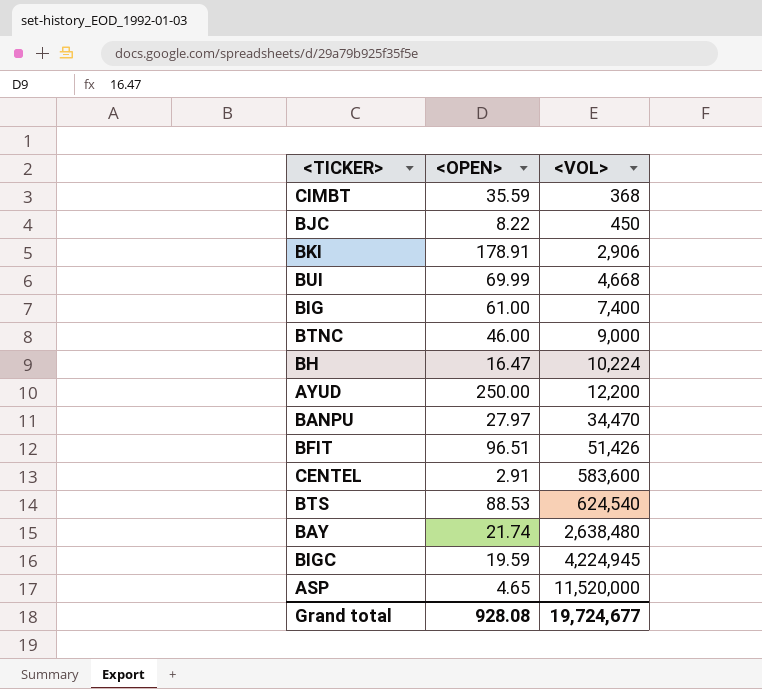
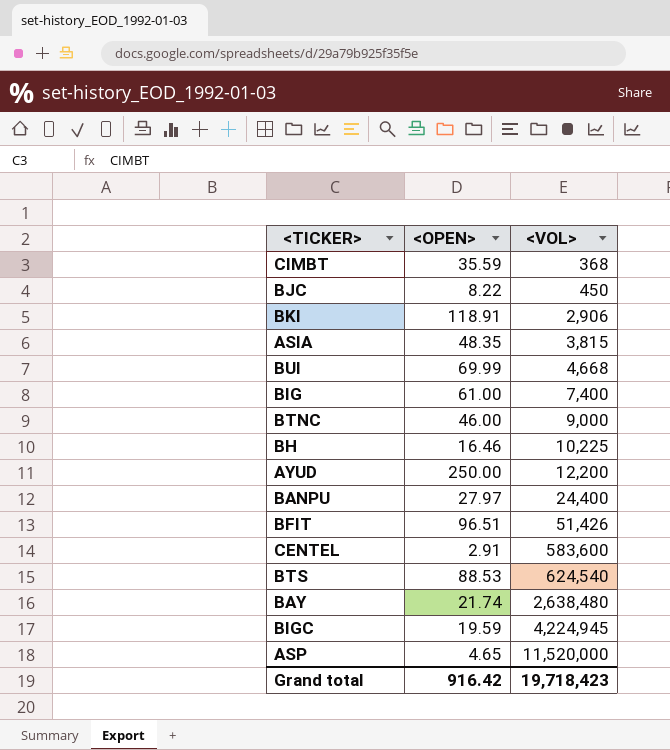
BKI | <OPEN>: 178.91 -> 118.91
row ASIA: none -> 48.35 | 3,815
BH | <OPEN>: 16.47 -> 16.46
BH | <VOL>: 10,224 -> 10,225
BANPU | <VOL>: 34,470 -> 24,400
Grand total | <OPEN>: 928.08 -> 916.42
Grand total | <VOL>: 19,724,677 -> 19,718,423

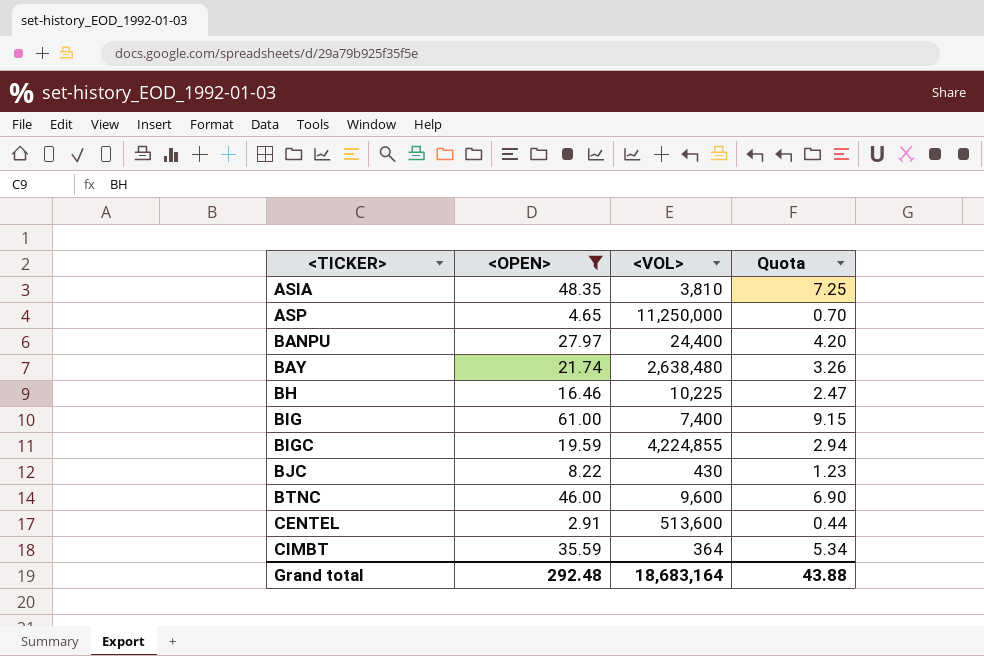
filter: none -> <OPEN> <= 61.00
row order: <VOL> ascending -> <TICKER> ascending
column Quota | formula: none -> [<OPEN>] * 0.15
ASIA | <VOL>: 3,815 -> 3,810
ASP | <VOL>: 11,520,000 -> 11,250,000
BIGC | <VOL>: 4,224,945 -> 4,224,855
BJC | <VOL>: 450 -> 430
BTNC | <VOL>: 9,000 -> 9,600
CENTEL | <VOL>: 583,600 -> 513,600
CIMBT | <VOL>: 368 -> 364
Grand total | <OPEN>: 916.42 -> 292.48
Grand total | <VOL>: 19,718,423 -> 18,683,164

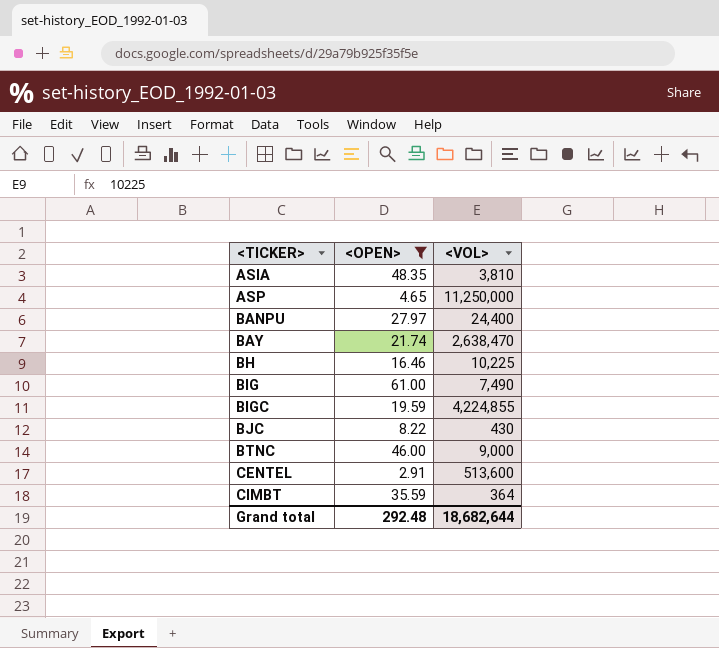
column Quota | formula: [<OPEN>] * 0.15 -> none
BAY | <VOL>: 2,638,480 -> 2,638,470
BIG | <VOL>: 7,400 -> 7,490
BTNC | <VOL>: 9,600 -> 9,000
Grand total | <VOL>: 18,683,164 -> 18,682,644

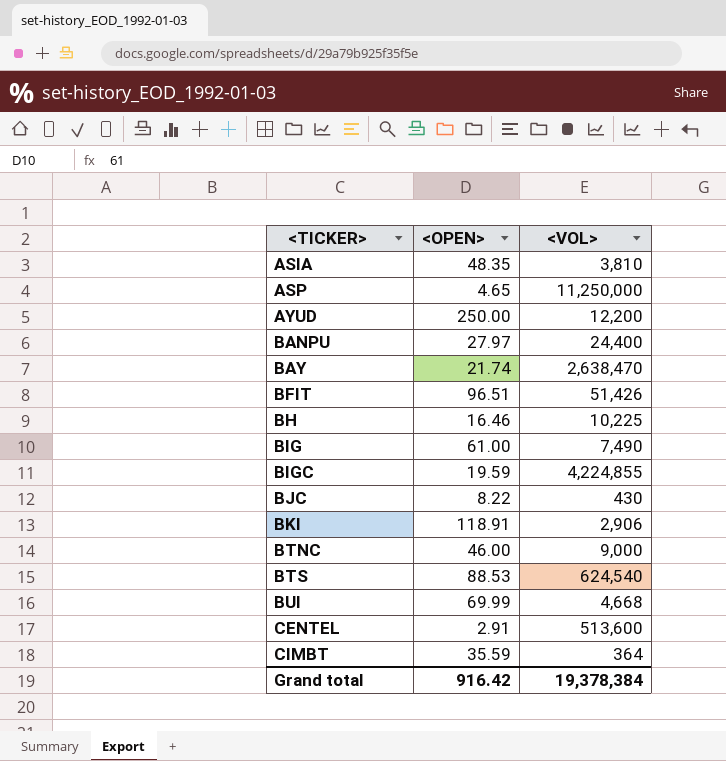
filter: <OPEN> <= 61.00 -> none
Grand total | <OPEN>: 292.48 -> 916.42
Grand total | <VOL>: 18,682,644 -> 19,378,384

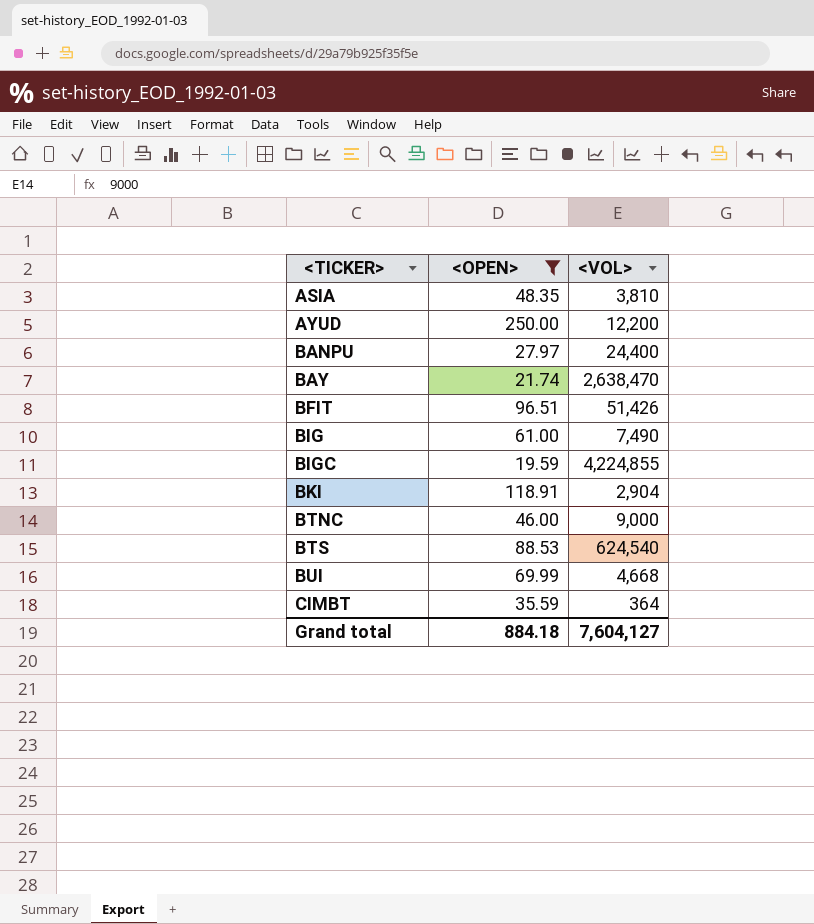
filter: none -> <OPEN> >= 19.59
BKI | <VOL>: 2,906 -> 2,904
Grand total | <OPEN>: 916.42 -> 884.18
Grand total | <VOL>: 19,378,384 -> 7,604,127

